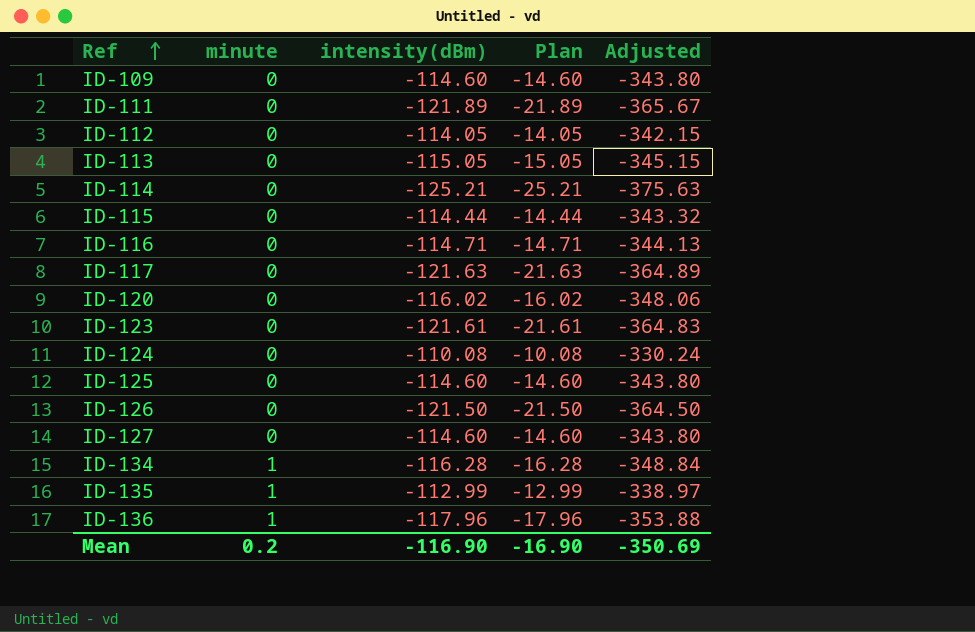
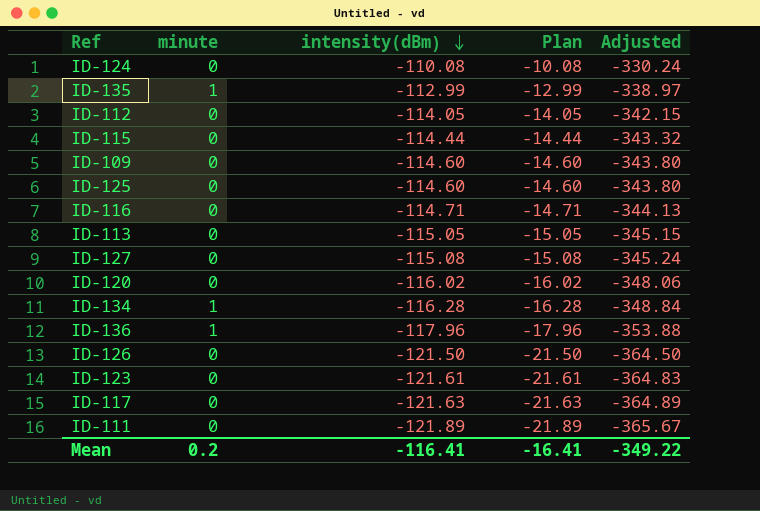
row order: Ref ascending -> intensity(dBm) descending
row ID-114: 0 | -125.21 | -25.21 | -375.63 -> none
ID-127 | intensity(dBm): -114.60 -> -115.08
ID-127 | Plan: -14.60 -> -15.08
ID-127 | Adjusted: -343.80 -> -345.24
Mean | intensity(dBm): -116.90 -> -116.41
Mean | Plan: -16.90 -> -16.41
Mean | Adjusted: -350.69 -> -349.22

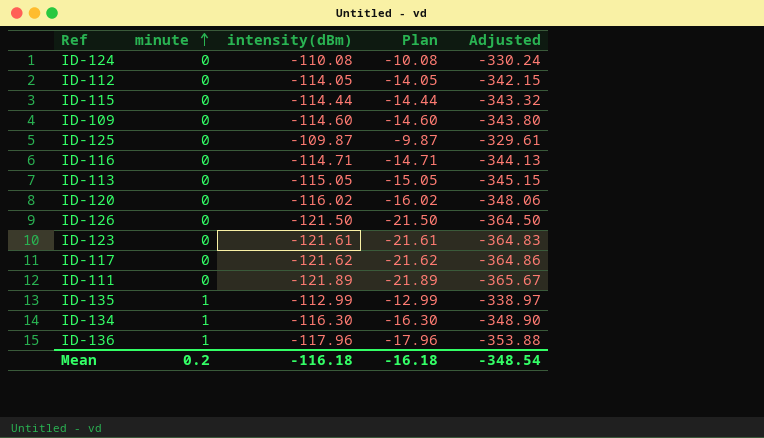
row order: intensity(dBm) descending -> minute ascending
row ID-127: 0 | -115.08 | -15.08 | -345.24 -> none
ID-125 | intensity(dBm): -114.60 -> -109.87
ID-125 | Plan: -14.60 -> -9.87
ID-125 | Adjusted: -343.80 -> -329.61
ID-117 | intensity(dBm): -121.63 -> -121.62
ID-117 | Plan: -21.63 -> -21.62
ID-117 | Adjusted: -364.89 -> -364.86
ID-134 | intensity(dBm): -116.28 -> -116.30
ID-134 | Plan: -16.28 -> -16.30
ID-134 | Adjusted: -348.84 -> -348.90
Mean | intensity(dBm): -116.41 -> -116.18
Mean | Plan: -16.41 -> -16.18
Mean | Adjusted: -349.22 -> -348.54

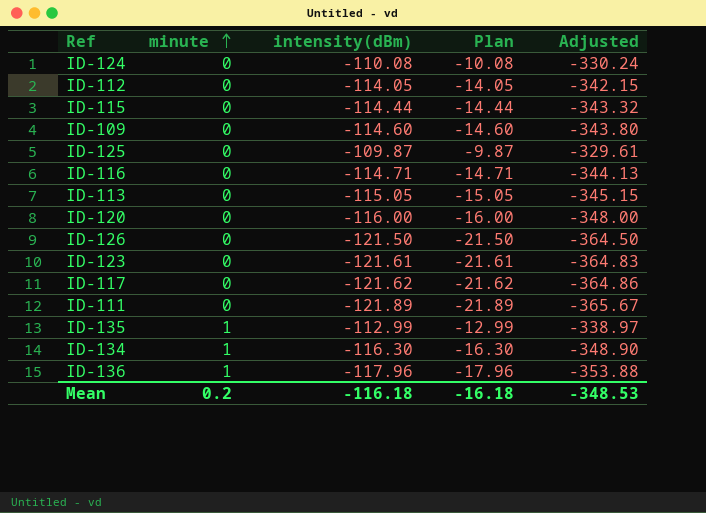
ID-120 | intensity(dBm): -116.02 -> -116.00
ID-120 | Plan: -16.02 -> -16.00
ID-120 | Adjusted: -348.06 -> -348.00
Mean | Adjusted: -348.54 -> -348.53

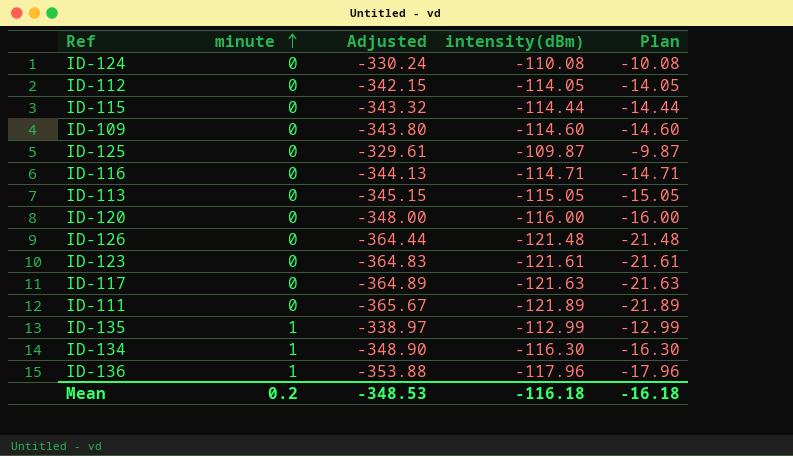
column Adjusted | position: 5 -> 3
ID-126 | Adjusted: -364.50 -> -364.44
ID-126 | intensity(dBm): -121.50 -> -121.48
ID-126 | Plan: -21.50 -> -21.48
ID-117 | Adjusted: -364.86 -> -364.89
ID-117 | intensity(dBm): -121.62 -> -121.63
ID-117 | Plan: -21.62 -> -21.63

